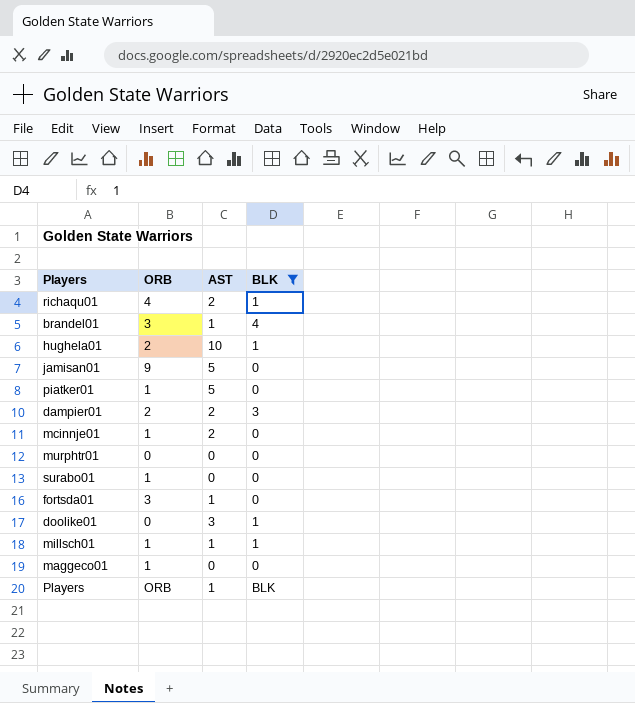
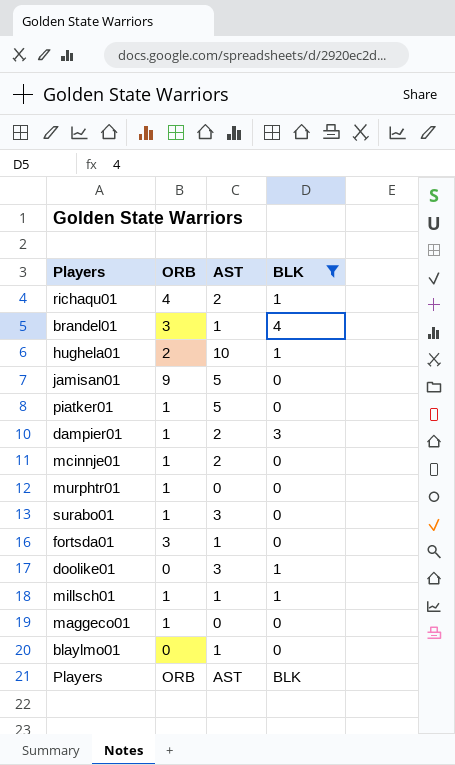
dampier01 | ORB: 2 -> 1
murphtr01 | ORB: 0 -> 1
surabo01 | AST: 0 -> 3
row blaylmo01: none -> 0 | 1 | 0
Players | AST: 1 -> AST

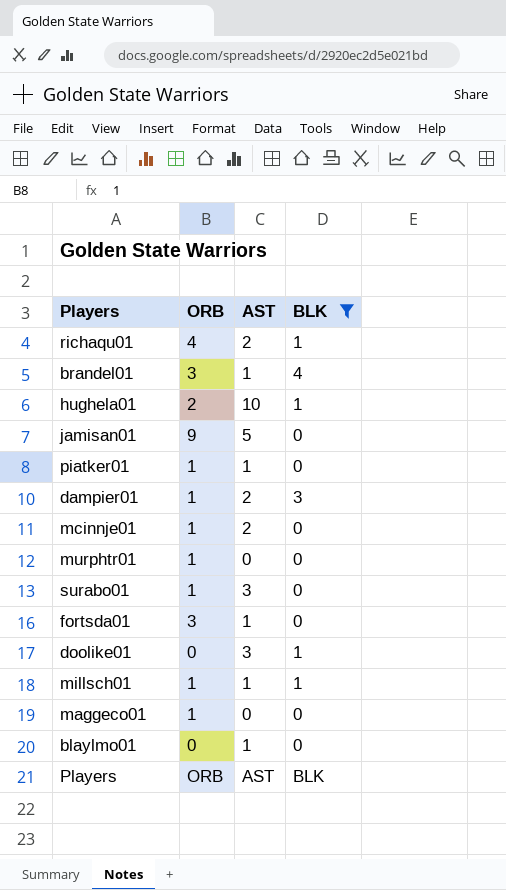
piatker01 | AST: 5 -> 1

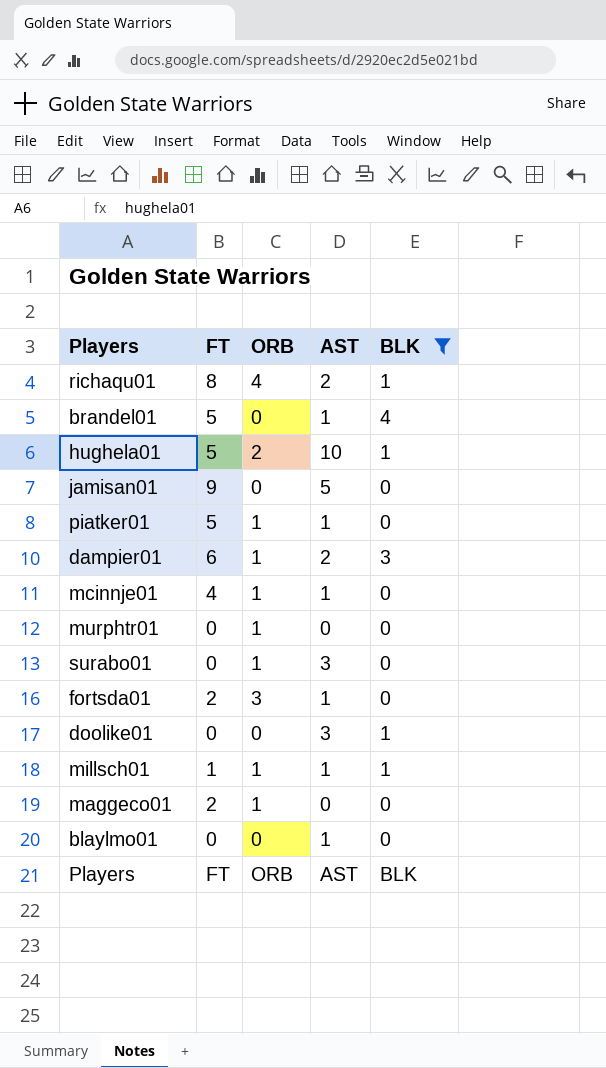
column FT | position: none -> 2
brandel01 | ORB: 3 -> 0
jamisan01 | ORB: 9 -> 0
mcinnje01 | AST: 2 -> 1

